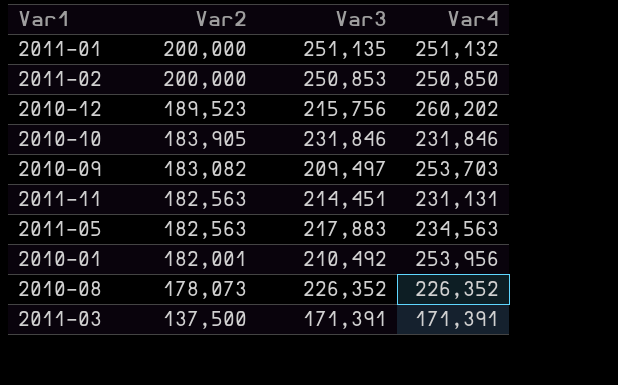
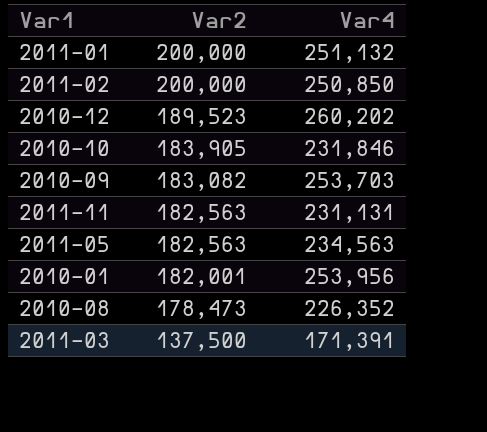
column Var3 | position: 3 -> none
2010-08 | Var2: 178,073 -> 178,473

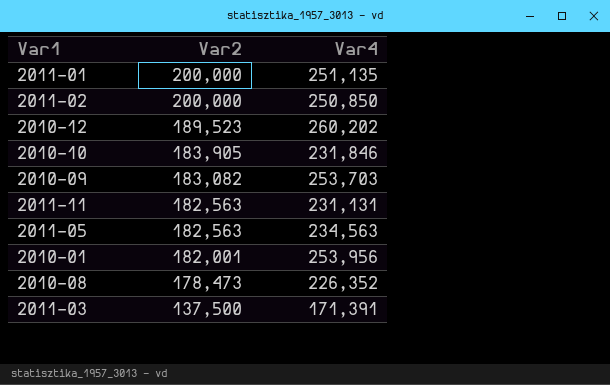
2011-01 | Var4: 251,132 -> 251,135

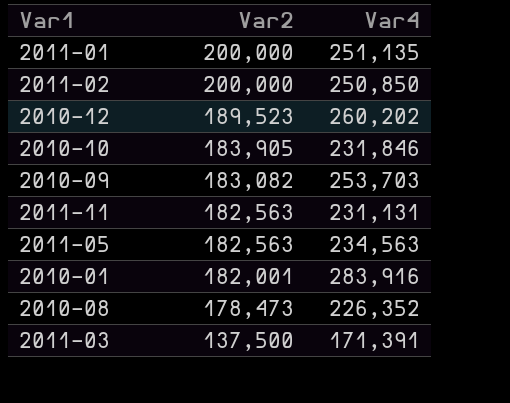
2010-01 | Var4: 253,956 -> 283,916

